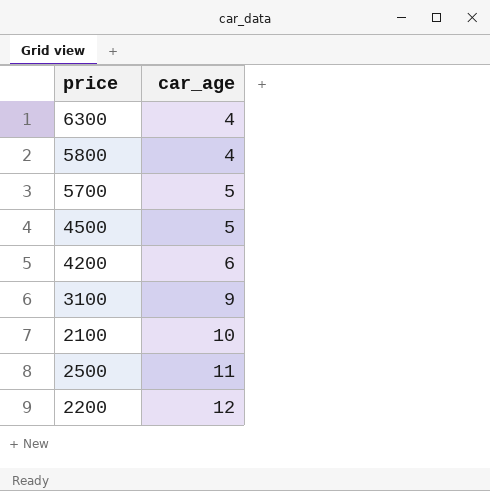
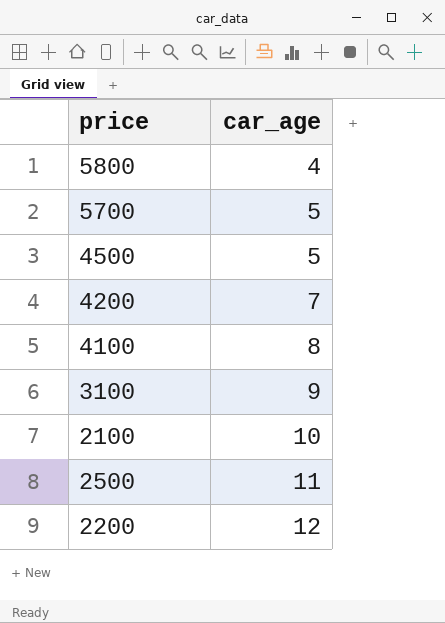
row 6300: 4 -> none
4200 | car_age: 6 -> 7
row 4100: none -> 8

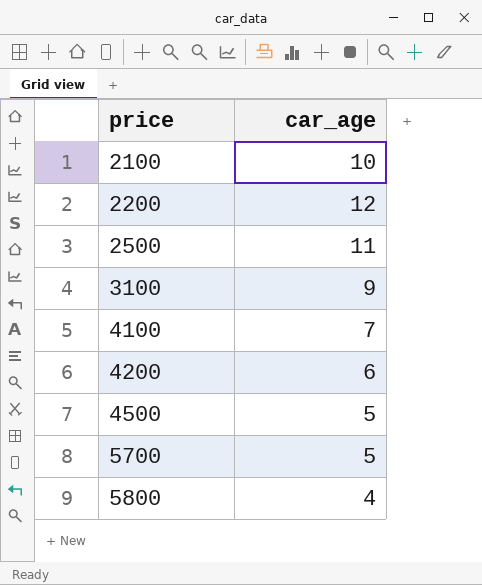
row order: car_age ascending -> price ascending
4100 | car_age: 8 -> 7
4200 | car_age: 7 -> 6

